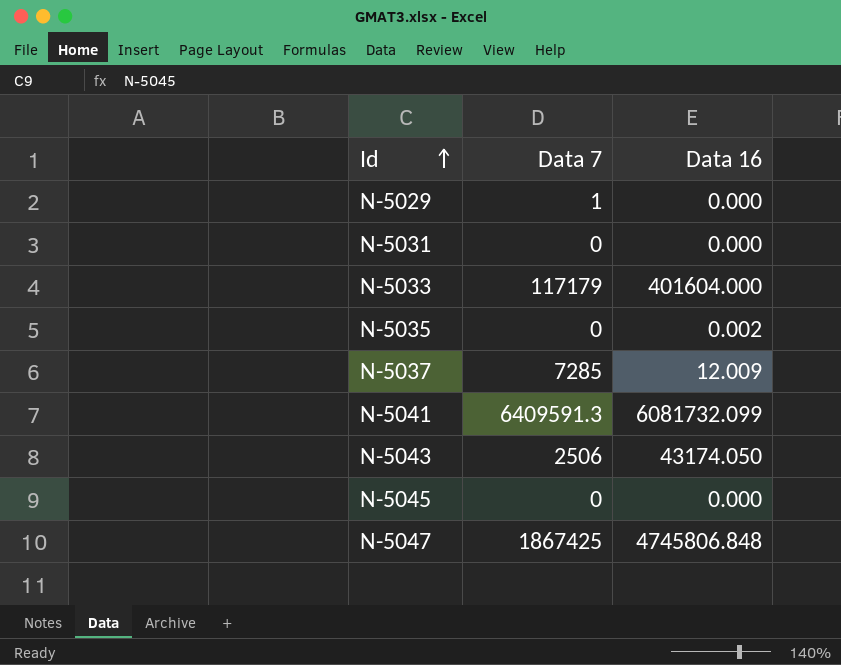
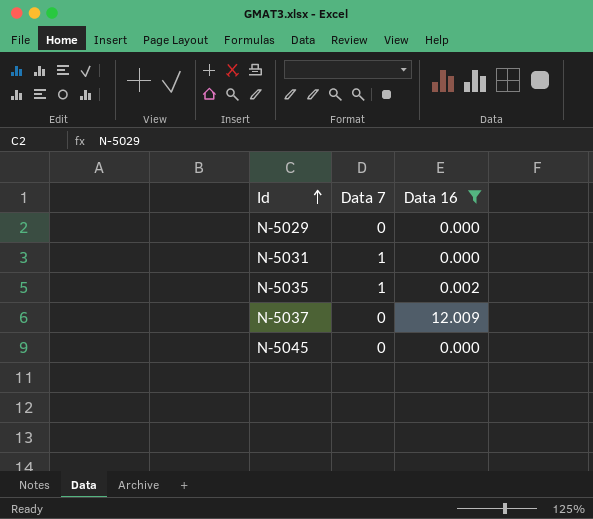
filter: none -> Data 16 <= 12.009
N-5029 | Data 7: 1 -> 0
N-5031 | Data 7: 0 -> 1
N-5035 | Data 7: 0 -> 1
N-5037 | Data 7: 7285 -> 0

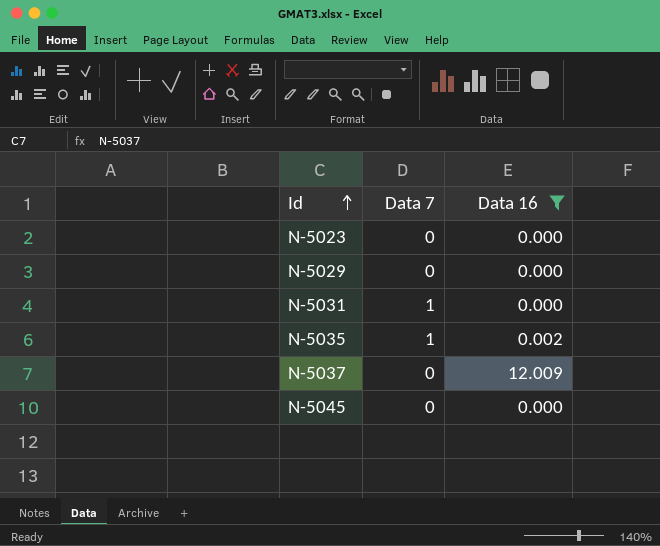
row N-5023: none -> 0 | 0.000

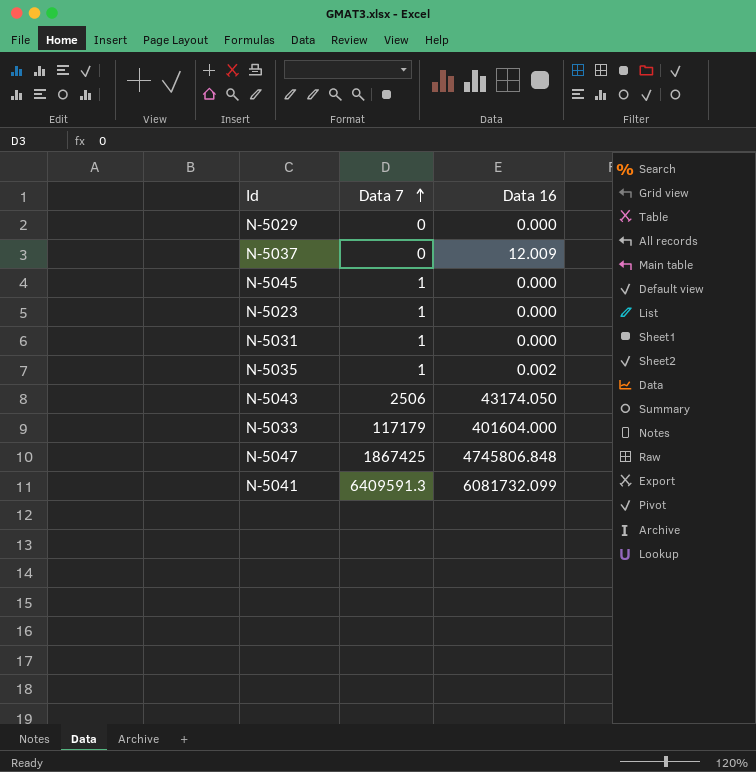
filter: Data 16 <= 12.009 -> none
row order: Id ascending -> Data 7 ascending
N-5045 | Data 7: 0 -> 1
N-5023 | Data 7: 0 -> 1

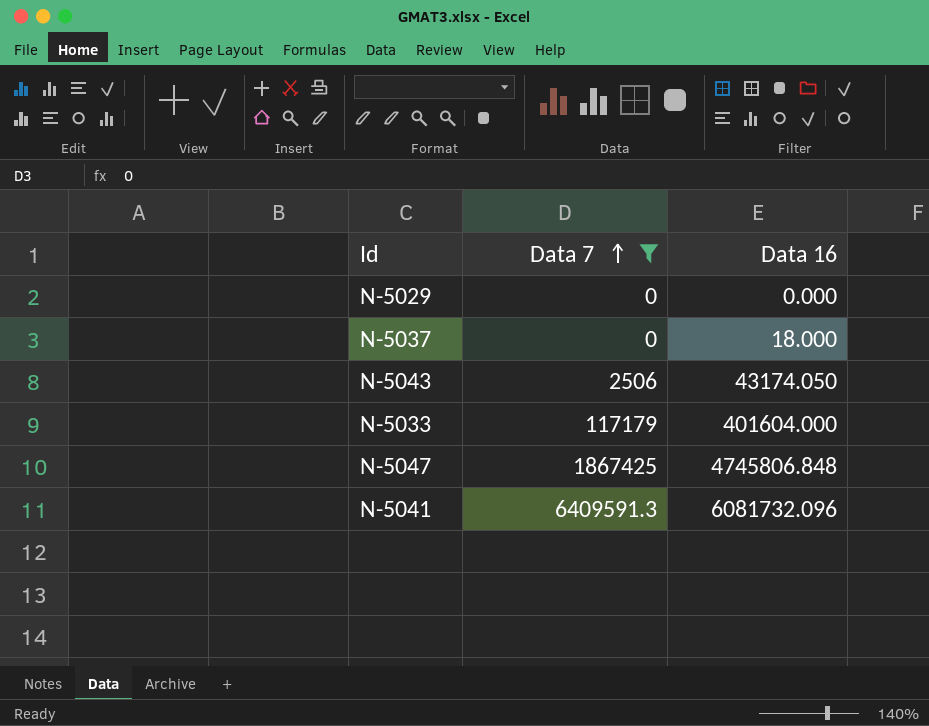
filter: none -> Data 7 != 1
N-5037 | Data 16: 12.009 -> 18.000
N-5041 | Data 16: 6081732.099 -> 6081732.096

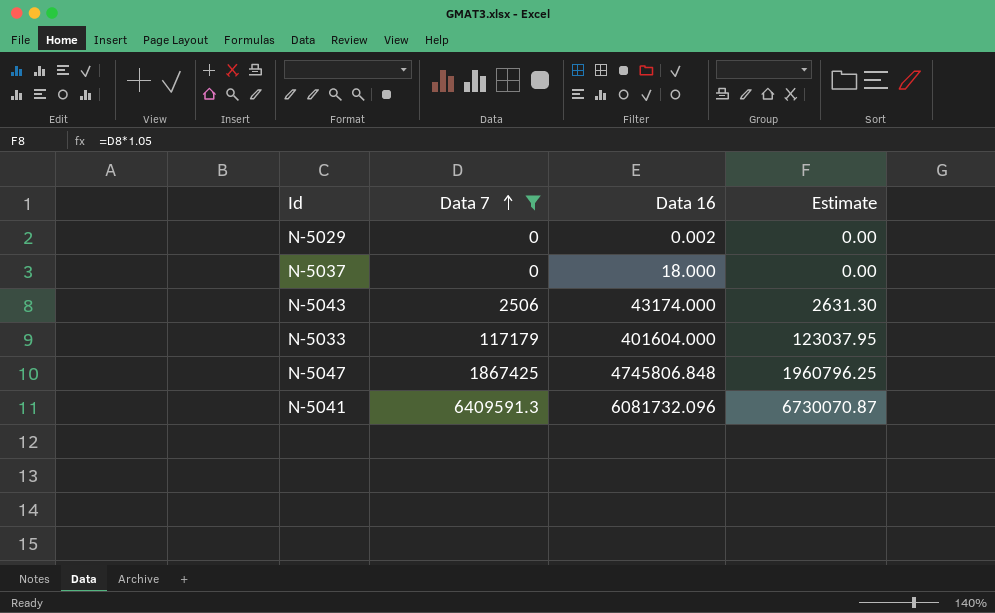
column Estimate | formula: none -> [Data 7] * 1.05
N-5029 | Data 16: 0.000 -> 0.002
N-5043 | Data 16: 43174.050 -> 43174.000

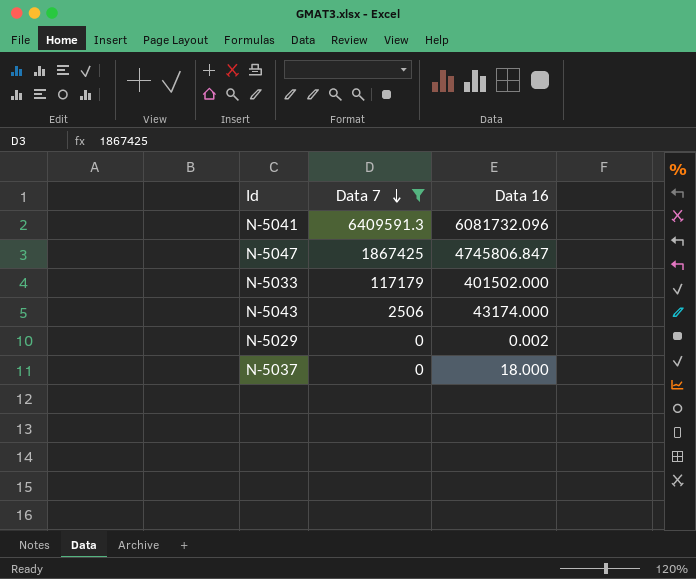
row order: Data 7 ascending -> Data 7 descending
column Estimate | formula: [Data 7] * 1.05 -> none
N-5047 | Data 16: 4745806.848 -> 4745806.847
N-5033 | Data 16: 401604.000 -> 401502.000

